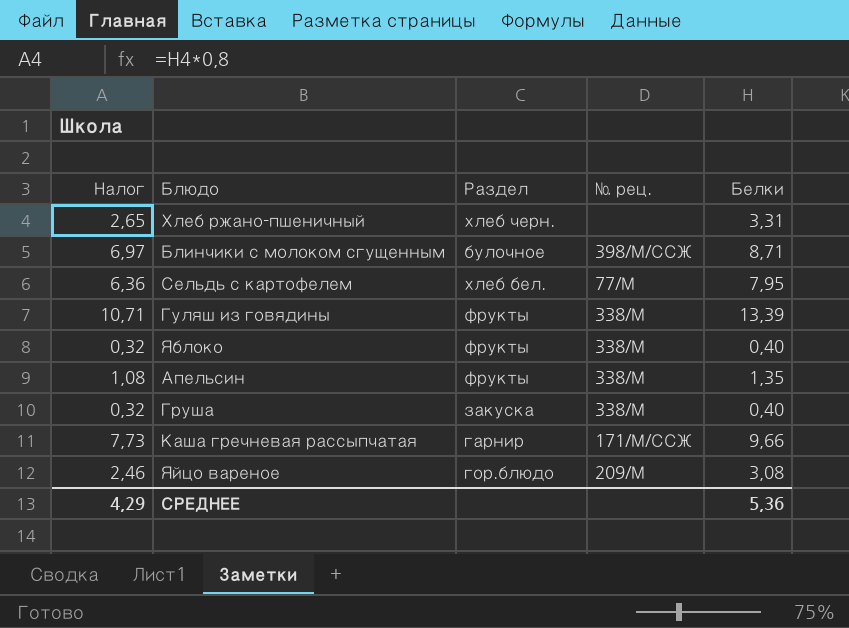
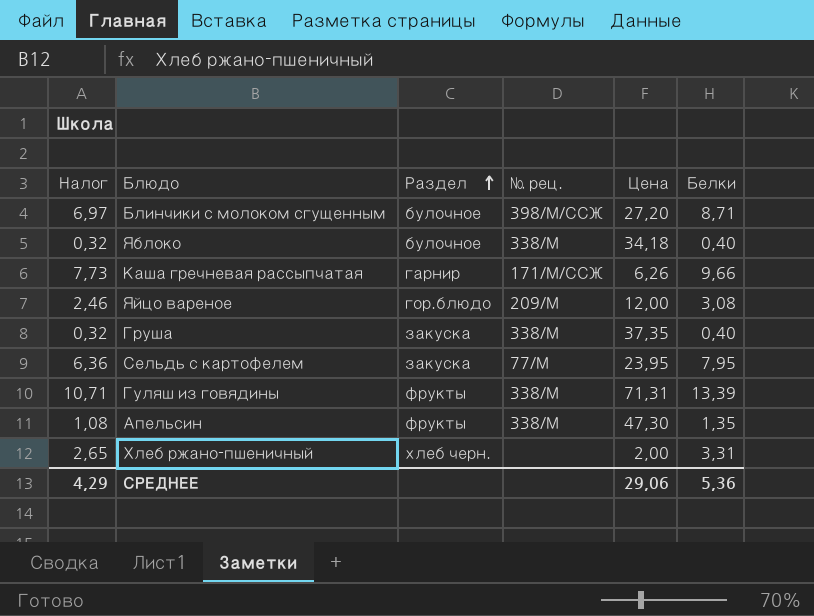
row order: none -> Раздел ascending
column Цена | position: none -> 5
Яблоко | Раздел: фрукты -> булочное
Сельдь с картофелем | Раздел: хлеб бел. -> закуска

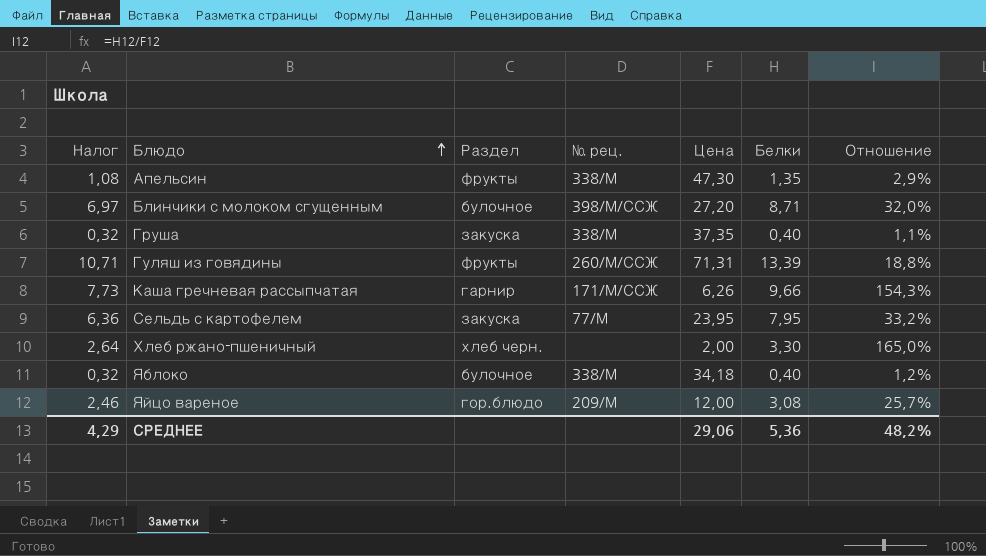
row order: Раздел ascending -> Блюдо ascending
column Отношение | formula: none -> [Белки] / [Цена]
Гуляш из говядины | № рец.: 338/М -> 260/М/ССЖ
Хлеб ржано-пшеничный | Налог: 2,65 -> 2,64
Хлеб ржано-пшеничный | Белки: 3,31 -> 3,30

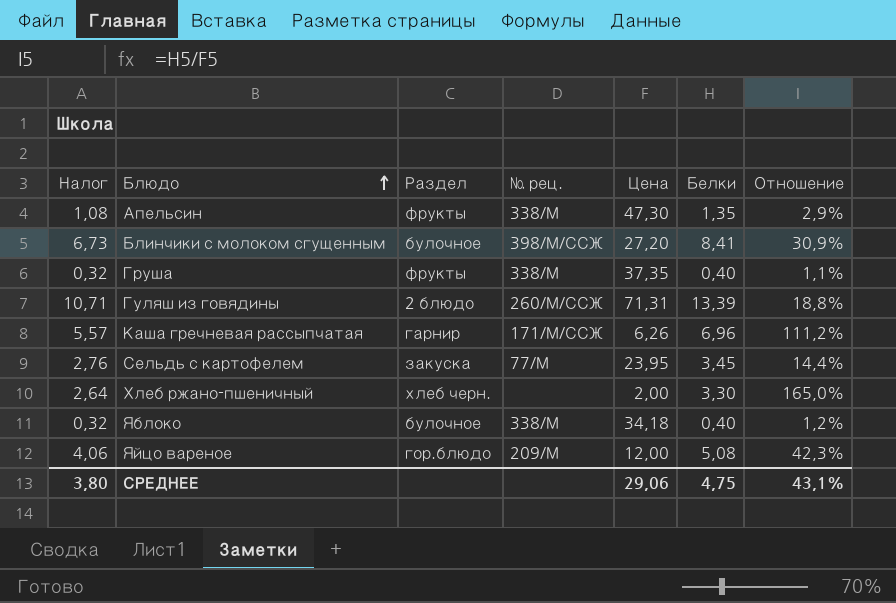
Блинчики с молоком сгущенным | Налог: 6,97 -> 6,73
Блинчики с молоком сгущенным | Белки: 8,71 -> 8,41
Блинчики с молоком сгущенным | Отношение: 32,0% -> 30,9%
Груша | Раздел: закуска -> фрукты
Гуляш из говядины | Раздел: фрукты -> 2 блюдо
Каша гречневая рассыпчатая | Налог: 7,73 -> 5,57
Каша гречневая рассыпчатая | Белки: 9,66 -> 6,96
Каша гречневая рассыпчатая | Отношение: 154,3% -> 111,2%
Сельдь с картофелем | Налог: 6,36 -> 2,76
Сельдь с картофелем | Белки: 7,95 -> 3,45
Сельдь с картофелем | Отношение: 33,2% -> 14,4%
Яйцо вареное | Налог: 2,46 -> 4,06
Яйцо вареное | Белки: 3,08 -> 5,08
Яйцо вареное | Отношение: 25,7% -> 42,3%
СРЕДНЕЕ | Налог: 4,29 -> 3,80
СРЕДНЕЕ | Белки: 5,36 -> 4,75
СРЕДНЕЕ | Отношение: 48,2% -> 43,1%

